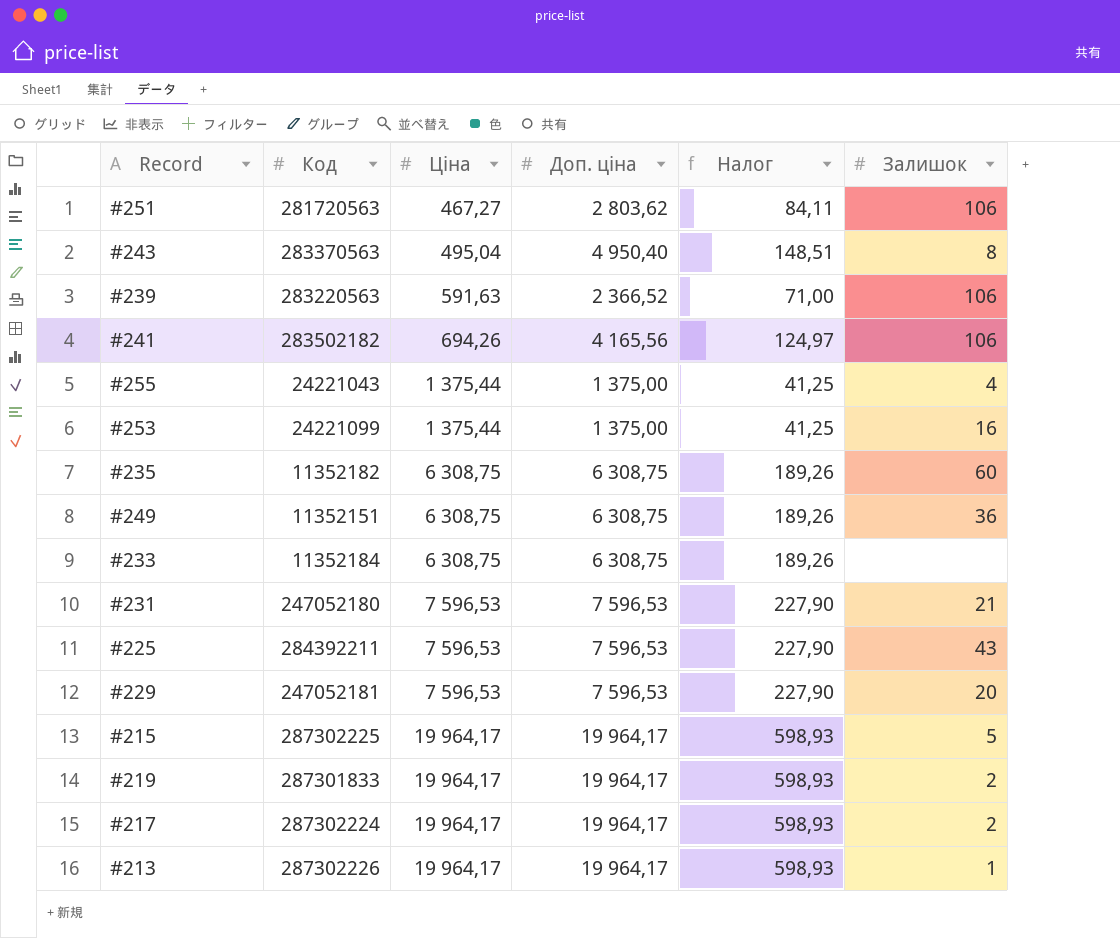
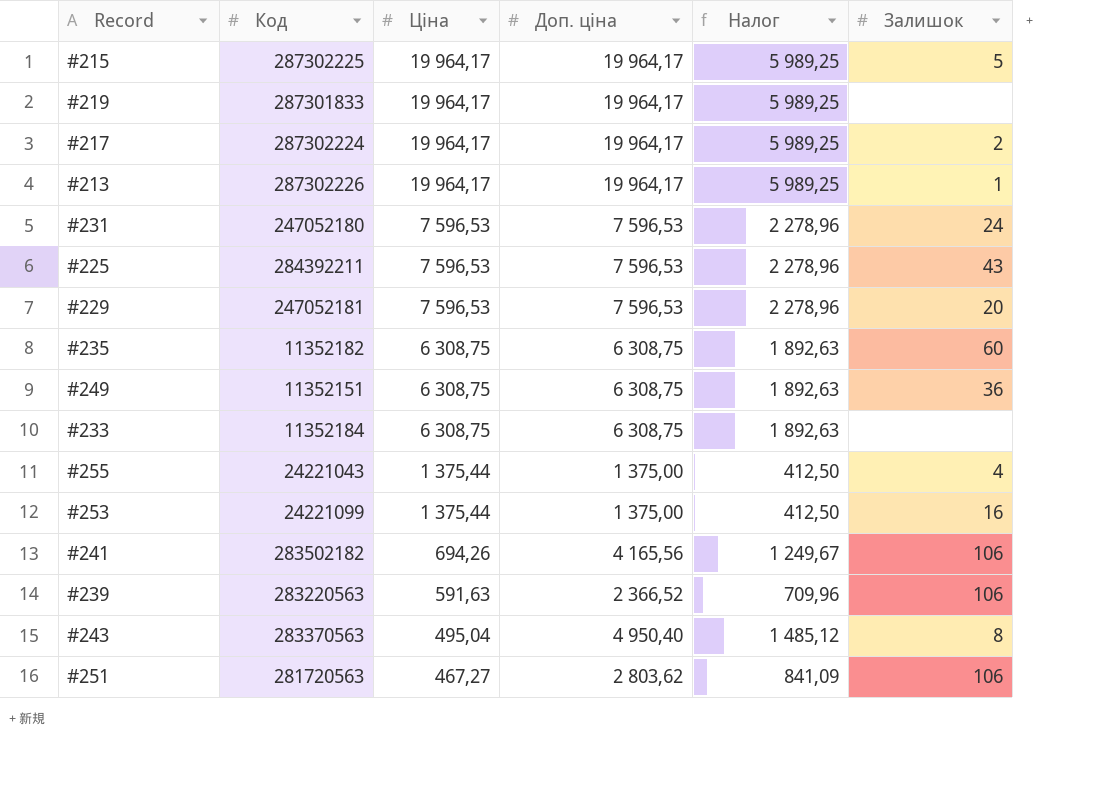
row order: Ціна ascending -> Ціна descending
column Налог | formula: [Доп. ціна] * 0,03 -> [Доп. ціна] * 0,3
#219 | Залишок: 2 -> none
#231 | Залишок: 21 -> 24

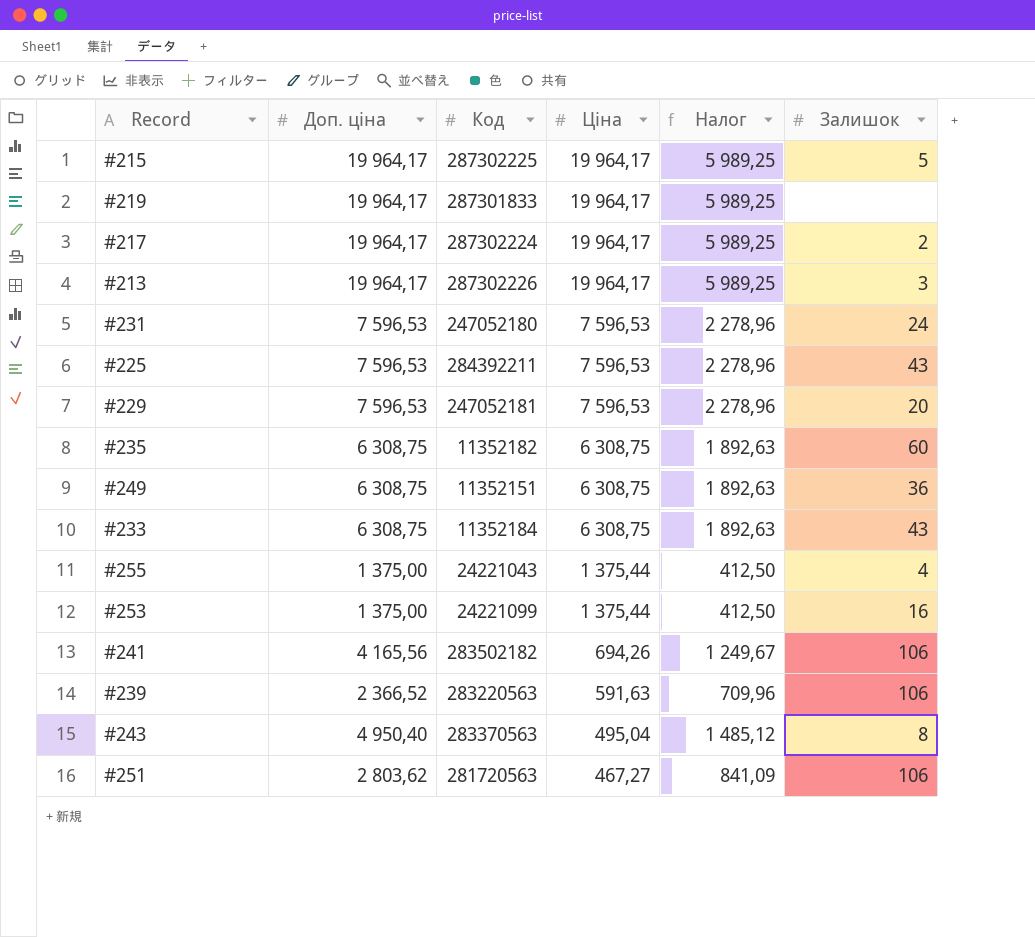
column Доп. ціна | position: 4 -> 2
#213 | Залишок: 1 -> 3
#233 | Залишок: none -> 43

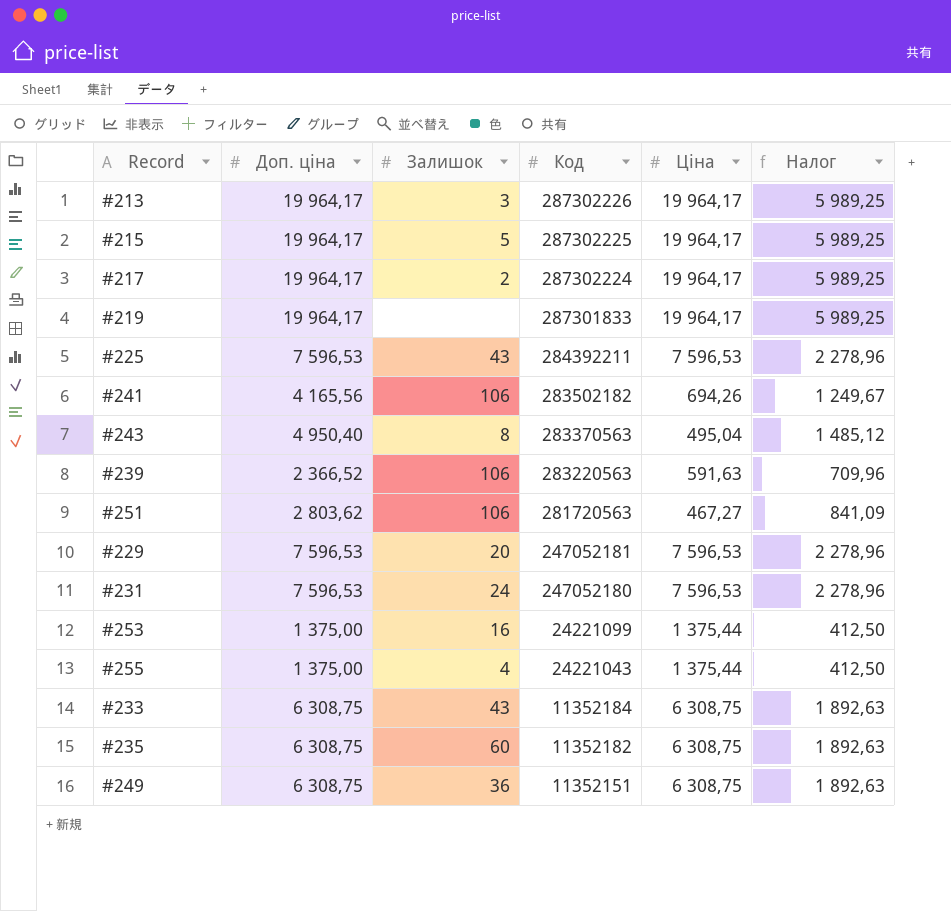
row order: Ціна descending -> Код descending
column Залишок | position: 6 -> 3

